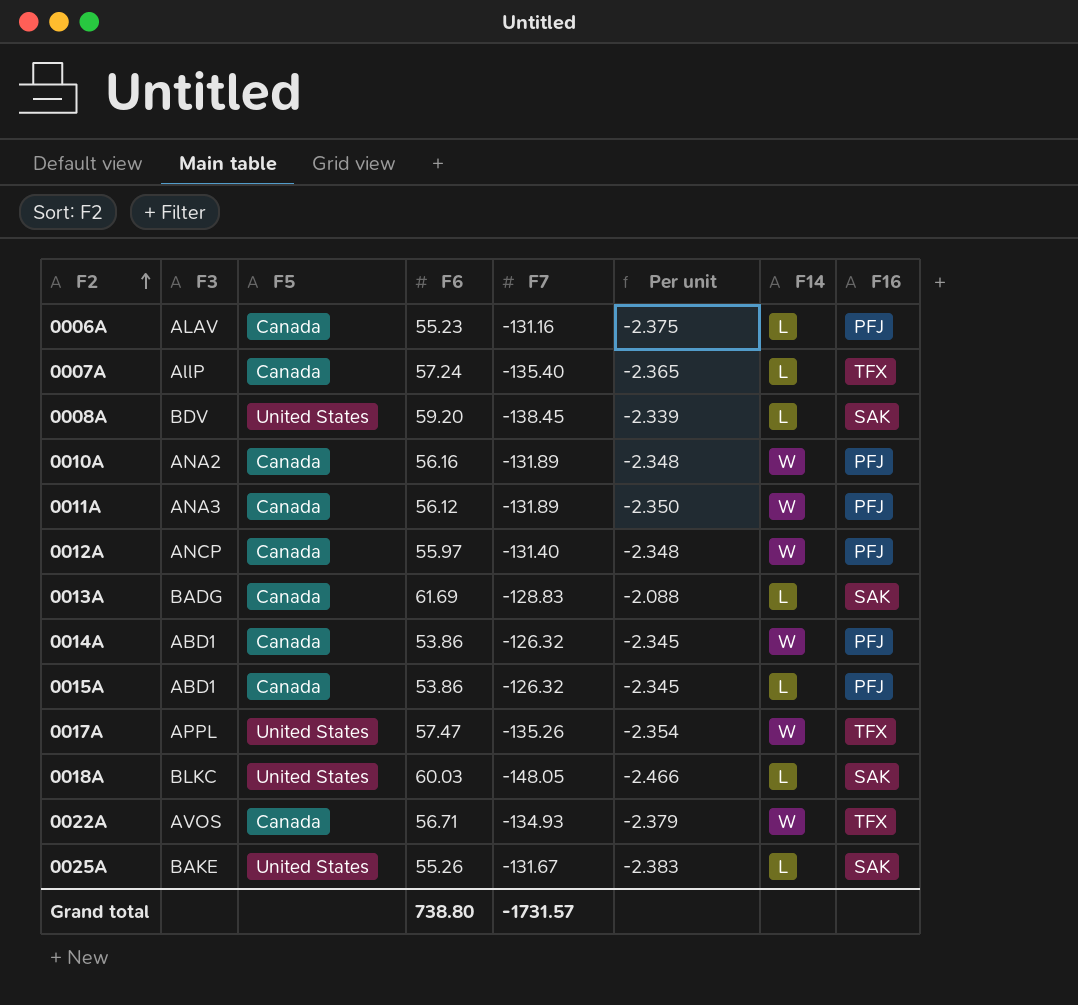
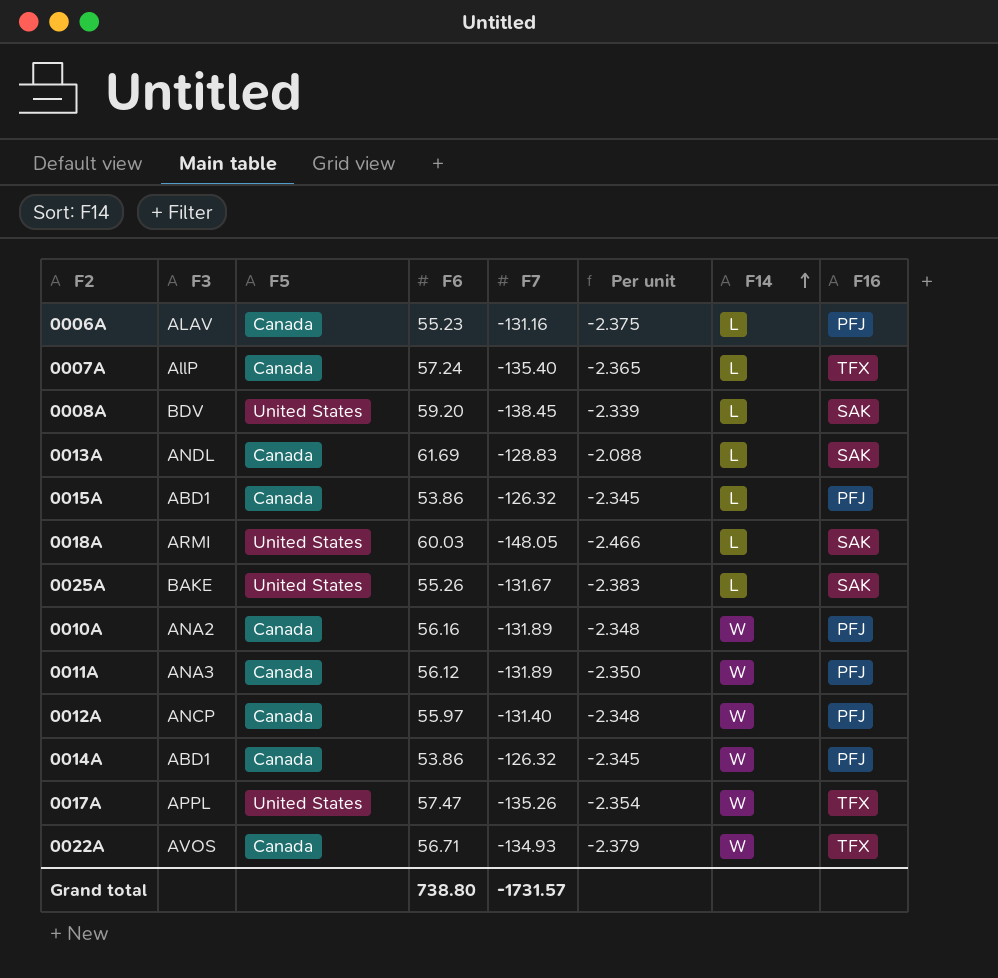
row order: F2 ascending -> F14 ascending
0013A | F3: BADG -> ANDL
0018A | F3: BLKC -> ARMI

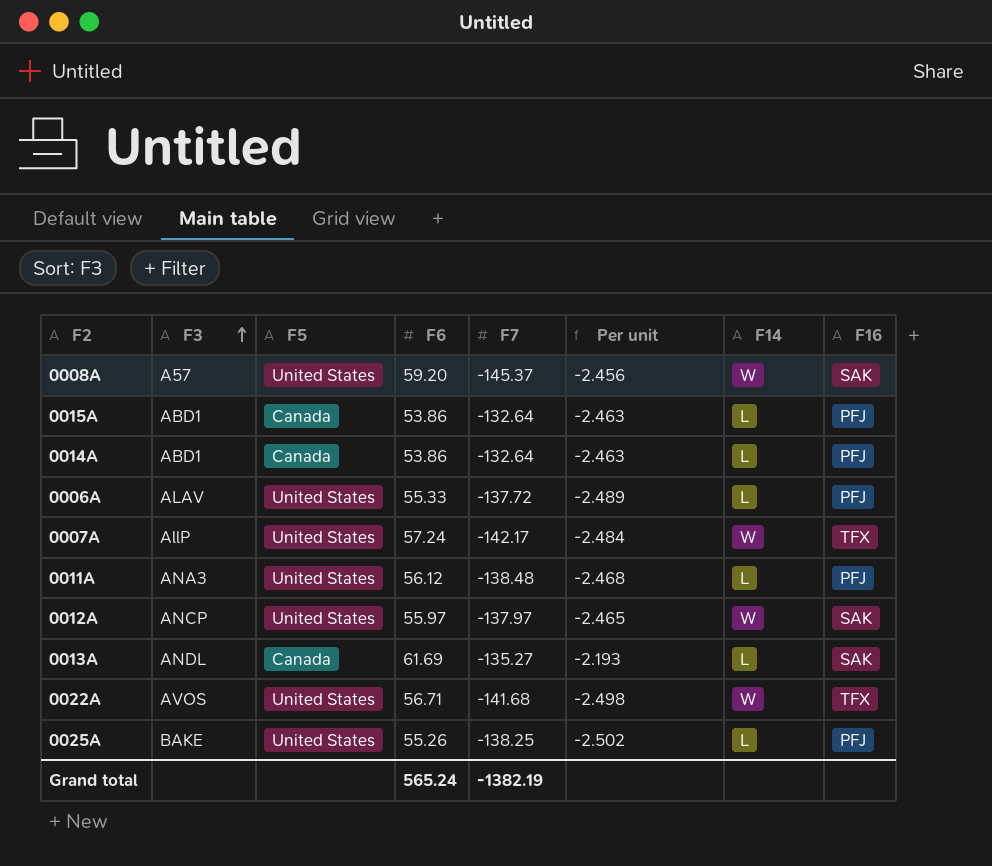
row order: F14 ascending -> F3 ascending
row 0018A: ARMI | United States | 60.03 | -148.05 | -2.466 | L | SAK -> none
row 0010A: ANA2 | Canada | 56.16 | -131.89 | -2.348 | W | PFJ -> none
row 0017A: APPL | United States | 57.47 | -135.26 | -2.354 | W | TFX -> none
0008A | F3: BDV -> A57
0008A | F7: -138.45 -> -145.37
0008A | Per unit: -2.339 -> -2.456
0008A | F14: L -> W
0015A | F7: -126.32 -> -132.64
0015A | Per unit: -2.345 -> -2.463
0014A | F7: -126.32 -> -132.64
0014A | Per unit: -2.345 -> -2.463
0014A | F14: W -> L
0006A | F5: Canada -> United States
0006A | F6: 55.23 -> 55.33
0006A | F7: -131.16 -> -137.72
0006A | Per unit: -2.375 -> -2.489
0007A | F5: Canada -> United States
0007A | F7: -135.40 -> -142.17
0007A | Per unit: -2.365 -> -2.484
0007A | F14: L -> W
0011A | F5: Canada -> United States
0011A | F7: -131.89 -> -138.48
0011A | Per unit: -2.350 -> -2.468
0011A | F14: W -> L
0012A | F5: Canada -> United States
0012A | F7: -131.40 -> -137.97
0012A | Per unit: -2.348 -> -2.465
0012A | F16: PFJ -> SAK
0013A | F7: -128.83 -> -135.27
0013A | Per unit: -2.088 -> -2.193
0022A | F5: Canada -> United States
0022A | F7: -134.93 -> -141.68
0022A | Per unit: -2.379 -> -2.498
0025A | F7: -131.67 -> -138.25
0025A | Per unit: -2.383 -> -2.502
0025A | F16: SAK -> PFJ
Grand total | F6: 738.80 -> 565.24
Grand total | F7: -1731.57 -> -1382.19

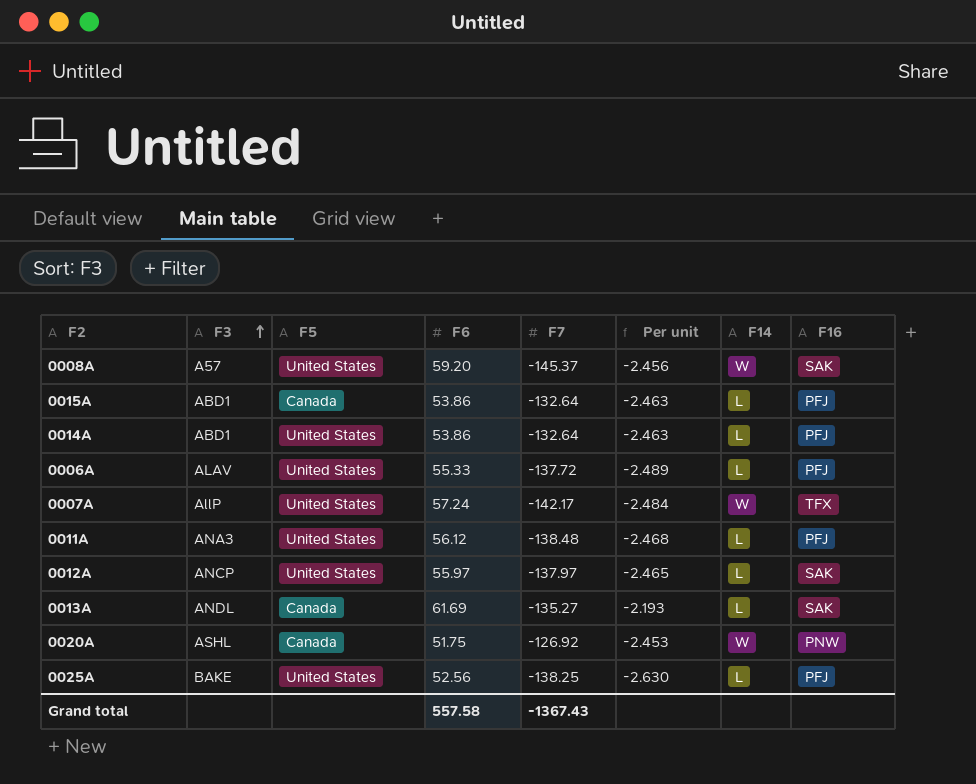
row 0022A: AVOS | United States | 56.71 | -141.68 | -2.498 | W | TFX -> none
0014A | F5: Canada -> United States
0012A | F14: W -> L
row 0020A: none -> ASHL | Canada | 51.75 | -126.92 | -2.453 | W | PNW
0025A | F6: 55.26 -> 52.56
0025A | Per unit: -2.502 -> -2.630
Grand total | F6: 565.24 -> 557.58
Grand total | F7: -1382.19 -> -1367.43

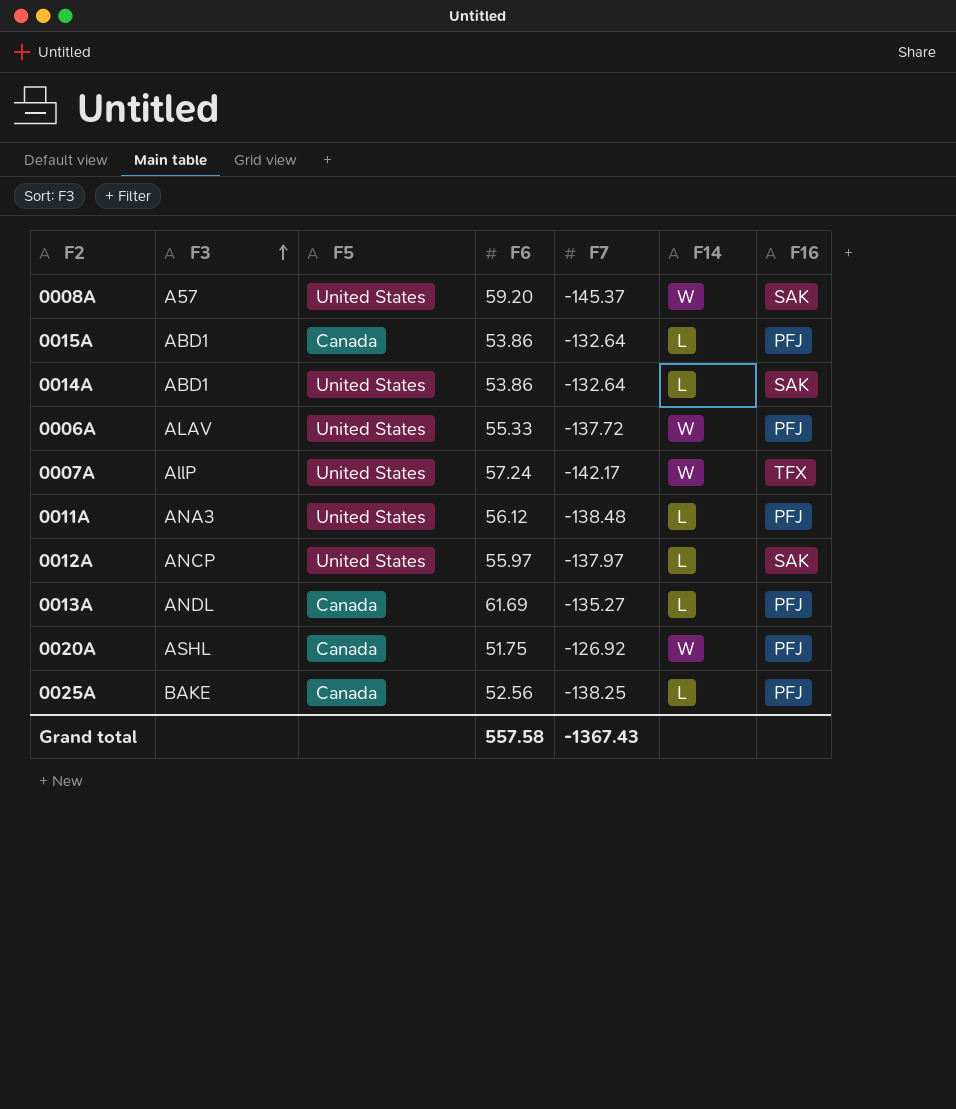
column Per unit | formula: [F7] / [F6] -> none
0014A | F16: PFJ -> SAK
0006A | F14: L -> W
0013A | F16: SAK -> PFJ
0020A | F16: PNW -> PFJ
0025A | F5: United States -> Canada

